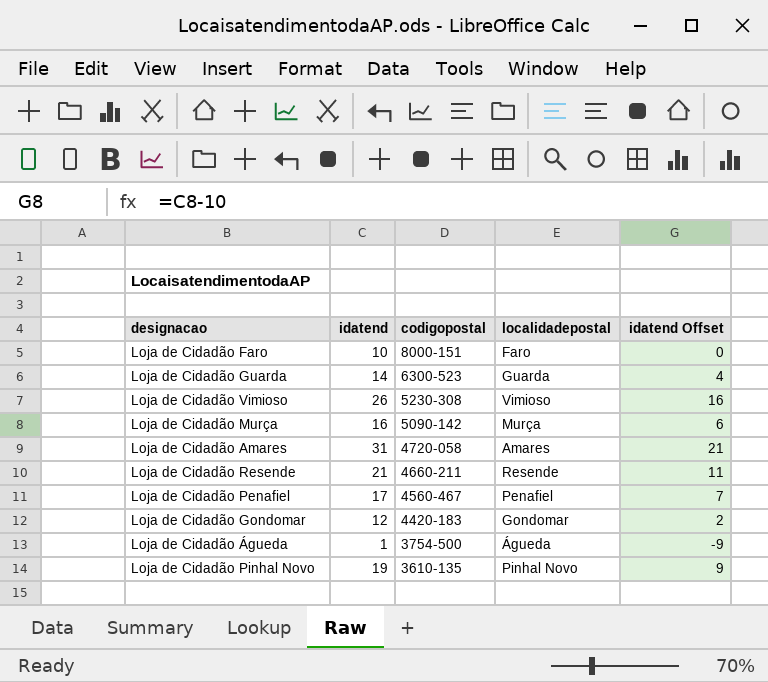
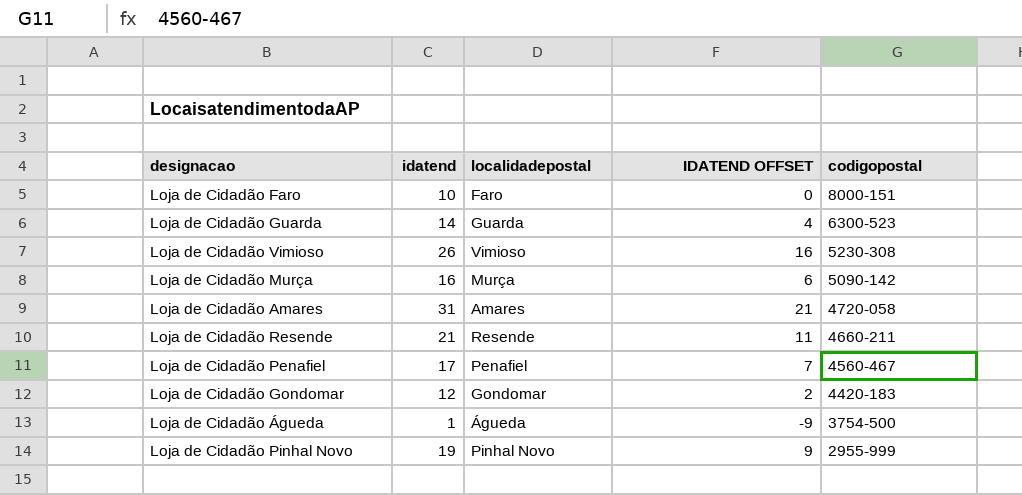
column name: idatend Offset -> IDATEND OFFSET
column codigopostal | position: 3 -> 5
Loja de Cidadão Pinhal Novo | codigopostal: 3610-135 -> 2955-999

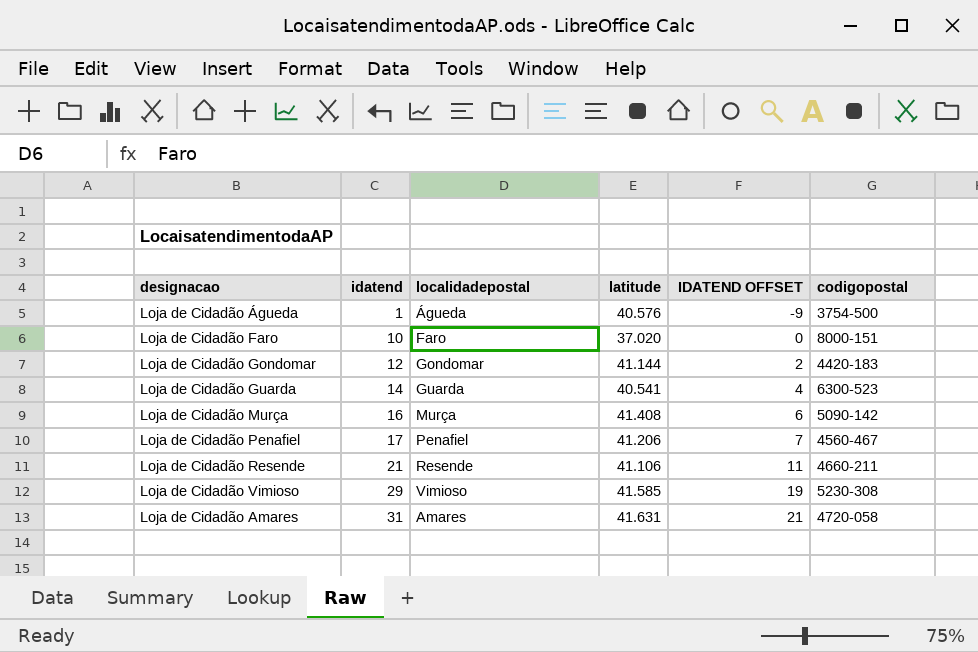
row order: codigopostal descending -> idatend ascending
column latitude | position: none -> 4
row Loja de Cidadão Pinhal Novo: 19 | Pinhal Novo | 9 | 2955-999 -> none
Loja de Cidadão Vimioso | idatend: 26 -> 29
Loja de Cidadão Vimioso | IDATEND OFFSET: 16 -> 19

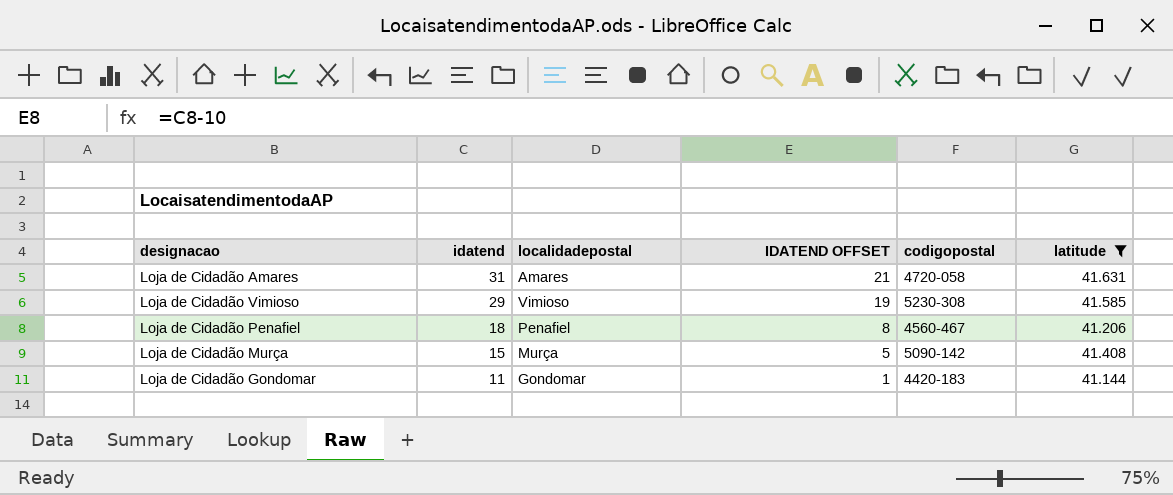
filter: none -> latitude >= 41.144
row order: idatend ascending -> idatend descending
column latitude | position: 4 -> 6
Loja de Cidadão Penafiel | idatend: 17 -> 18
Loja de Cidadão Penafiel | IDATEND OFFSET: 7 -> 8
Loja de Cidadão Murça | idatend: 16 -> 15
Loja de Cidadão Murça | IDATEND OFFSET: 6 -> 5
Loja de Cidadão Gondomar | idatend: 12 -> 11
Loja de Cidadão Gondomar | IDATEND OFFSET: 2 -> 1

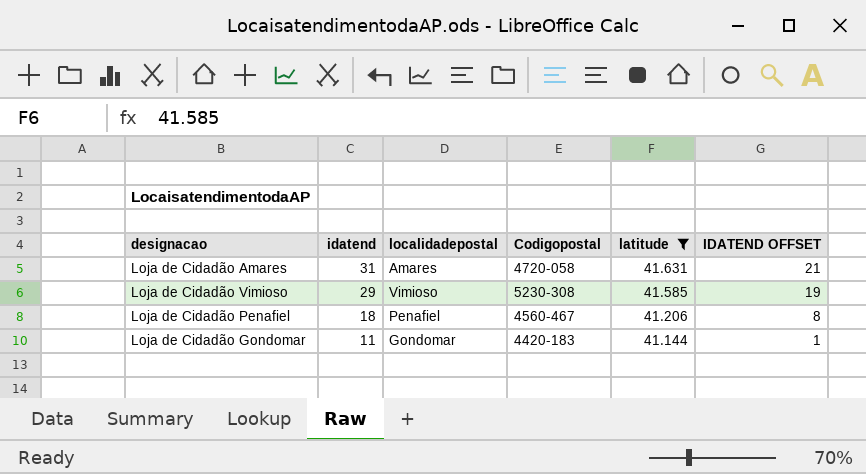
column name: codigopostal -> Codigopostal
column IDATEND OFFSET | position: 4 -> 6
row Loja de Cidadão Murça: 15 | Murça | 5 | 5090-142 | 41.408 -> none

